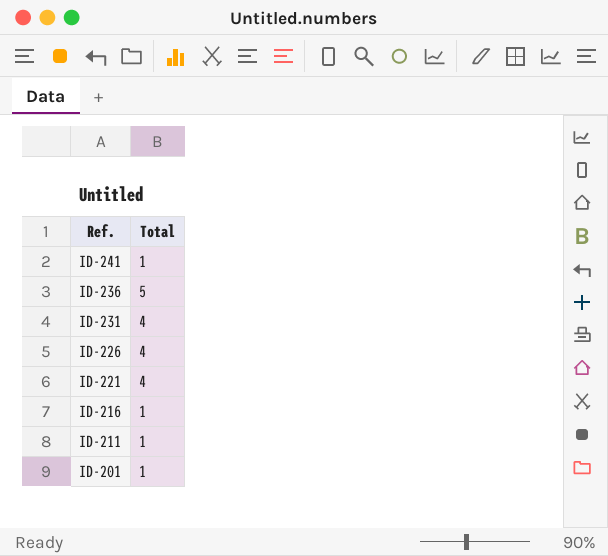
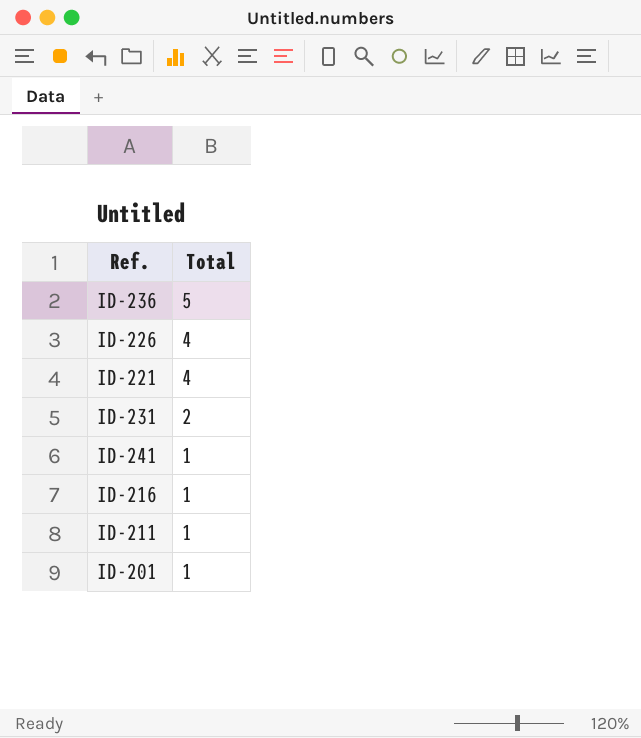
row order: Ref. descending -> Total descending
ID-231 | Total: 4 -> 2

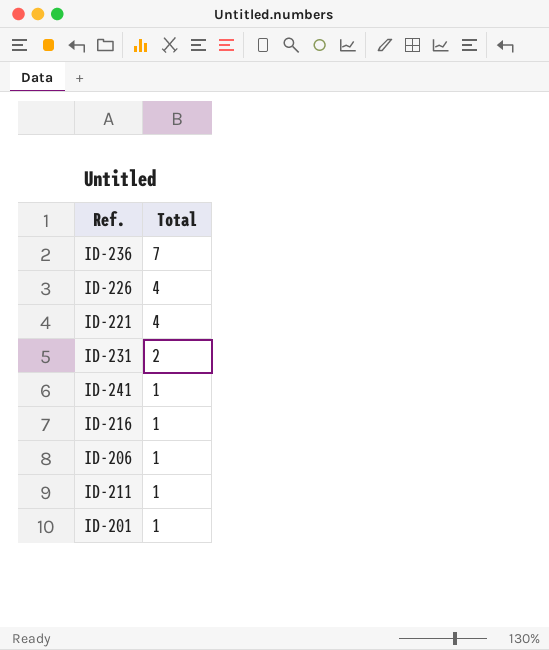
ID-236 | Total: 5 -> 7
row ID-206: none -> 1

